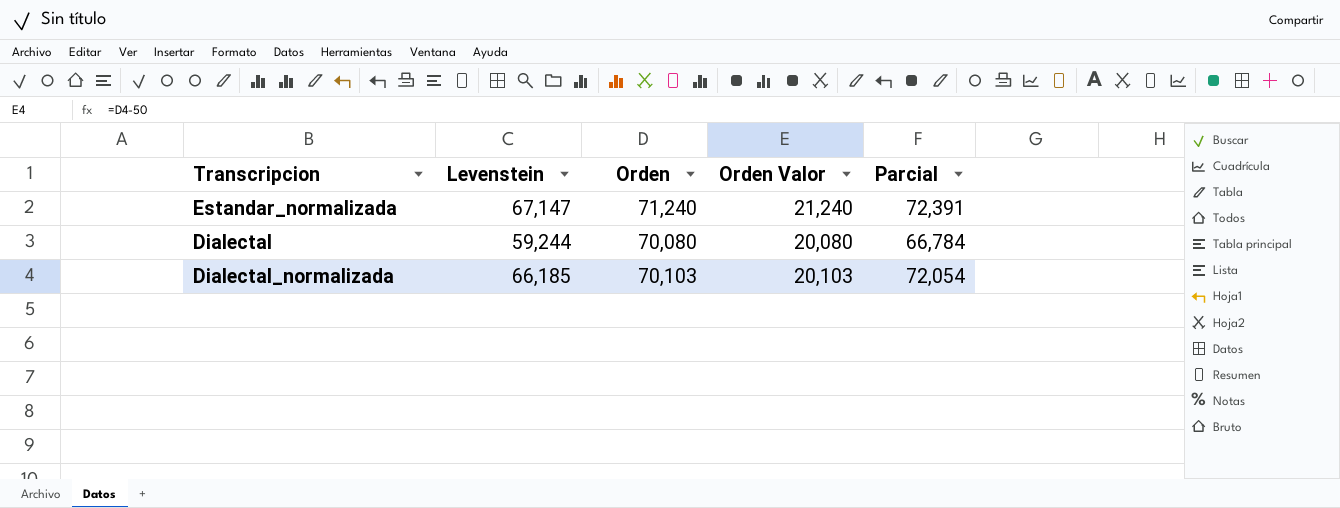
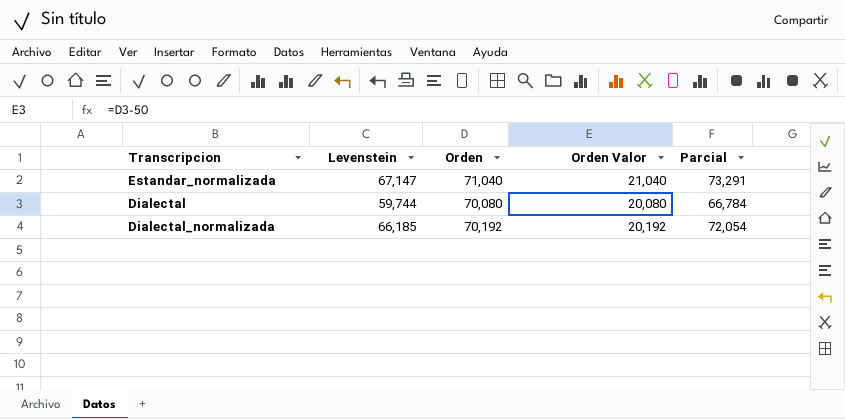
Estandar_normalizada | Orden: 71,240 -> 71,040
Estandar_normalizada | Orden Valor: 21,240 -> 21,040
Estandar_normalizada | Parcial: 72,391 -> 73,291
Dialectal | Levenstein: 59,244 -> 59,744
Dialectal_normalizada | Orden: 70,103 -> 70,192
Dialectal_normalizada | Orden Valor: 20,103 -> 20,192

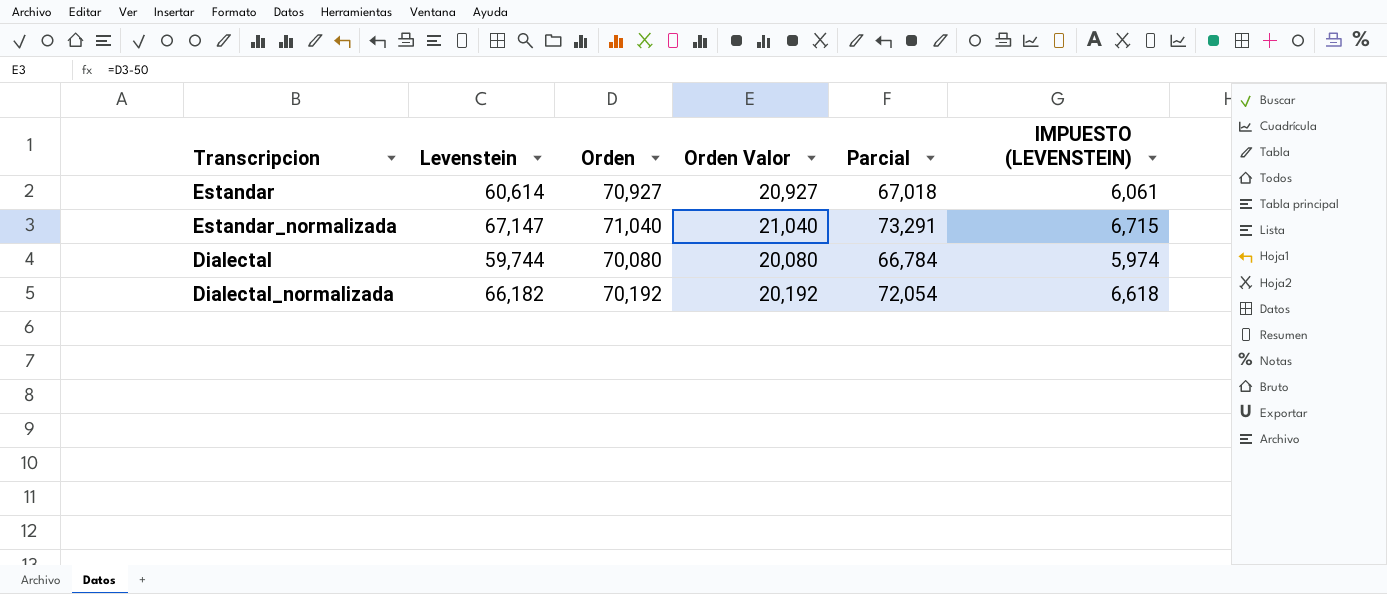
column IMPUESTO (LEVENSTEIN) | formula: none -> [Levenstein] * 0,1
row Estandar: none -> 60,614 | 70,927 | 20,927 | 67,018 | 6,061
Dialectal_normalizada | Levenstein: 66,185 -> 66,182

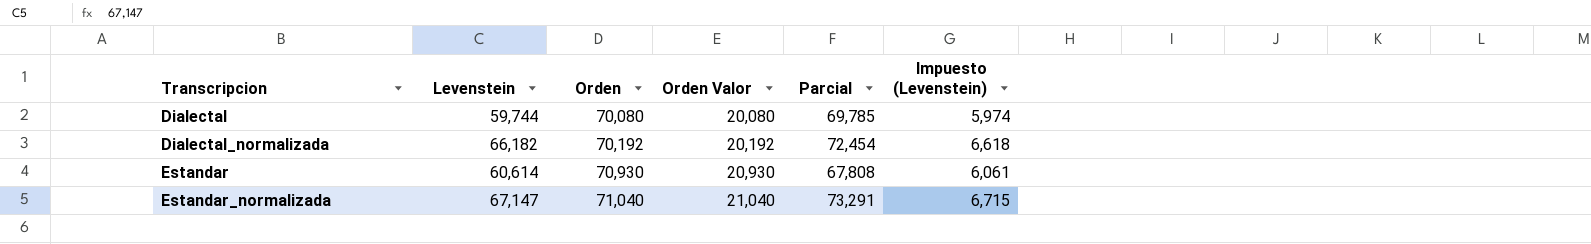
row order: none -> Transcripcion ascending
column name: IMPUESTO (LEVENSTEIN) -> Impuesto (Levenstein)
Dialectal | Parcial: 66,784 -> 69,785
Dialectal_normalizada | Parcial: 72,054 -> 72,454
Estandar | Orden: 70,927 -> 70,930
Estandar | Orden Valor: 20,927 -> 20,930
Estandar | Parcial: 67,018 -> 67,808

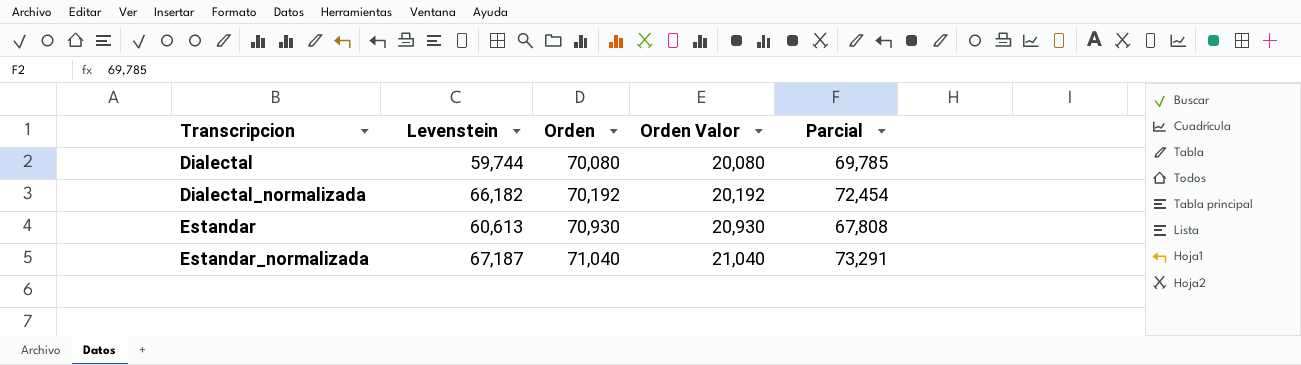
column Impuesto (Levenstein) | formula: [Levenstein] * 0,1 -> none
Estandar | Levenstein: 60,614 -> 60,613
Estandar_normalizada | Levenstein: 67,147 -> 67,187

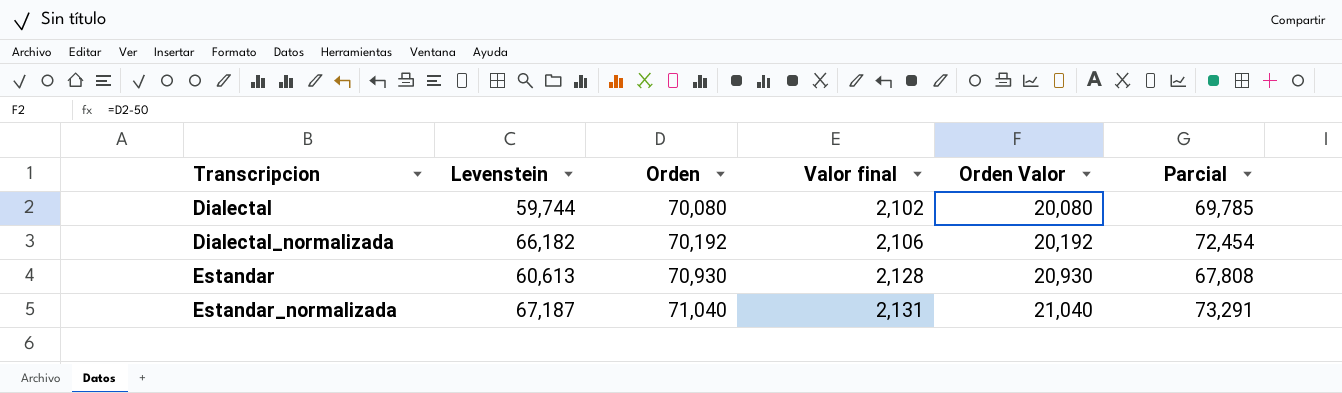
column Valor final | formula: none -> [Orden] * 0,03

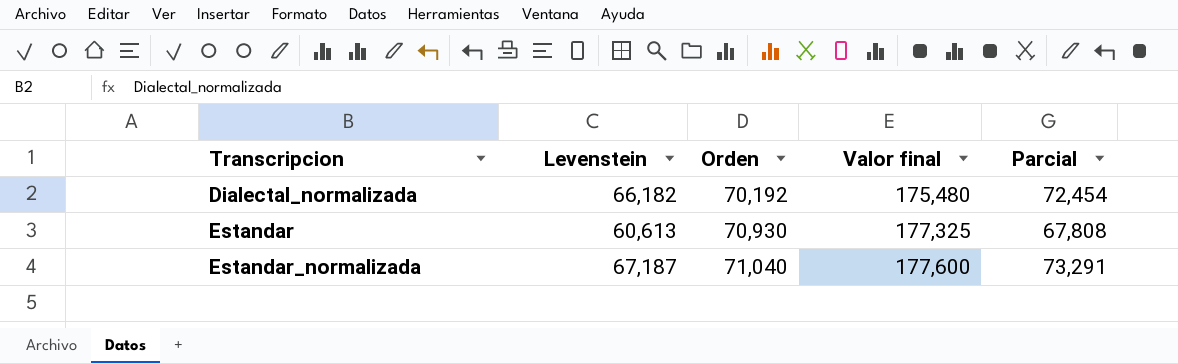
column Orden Valor | formula: [Orden] - 50 -> none
column Valor final | formula: [Orden] * 0,03 -> [Orden] * 2,5
row Dialectal: 59,744 | 70,080 | 2,102 | 20,080 | 69,785 -> none

